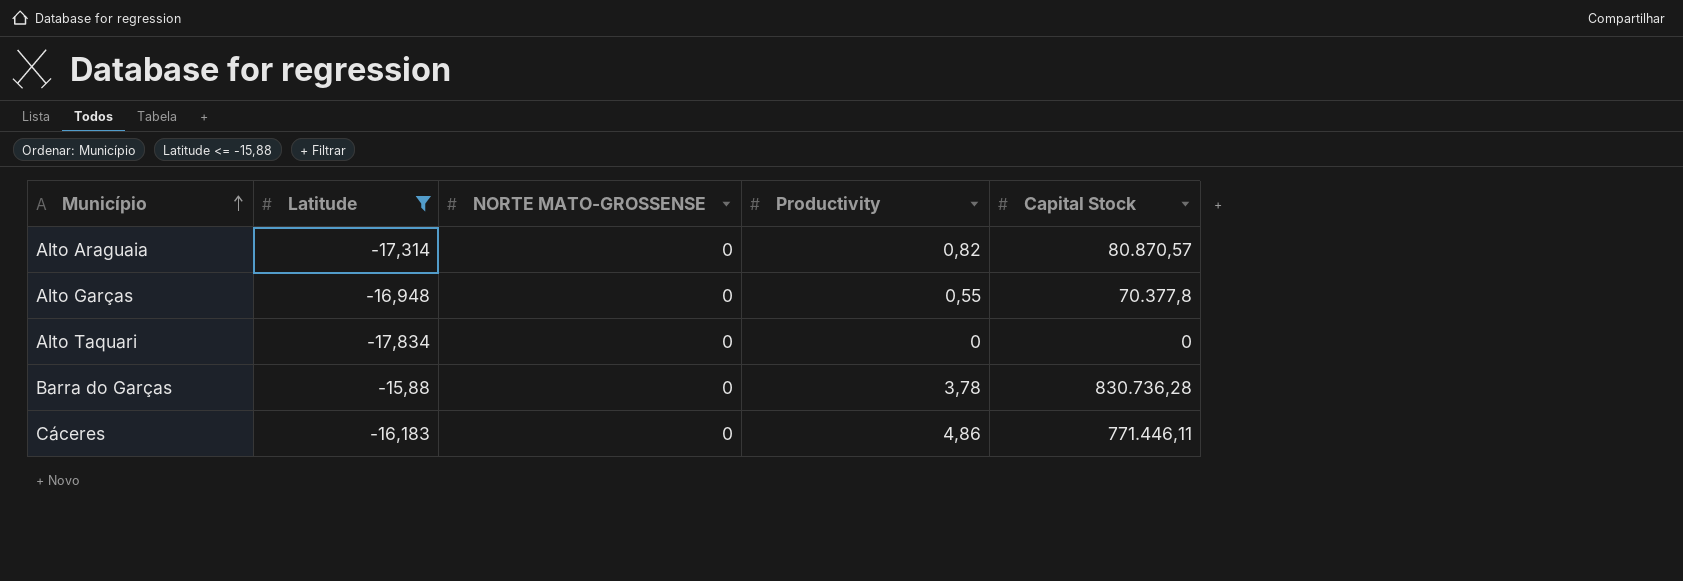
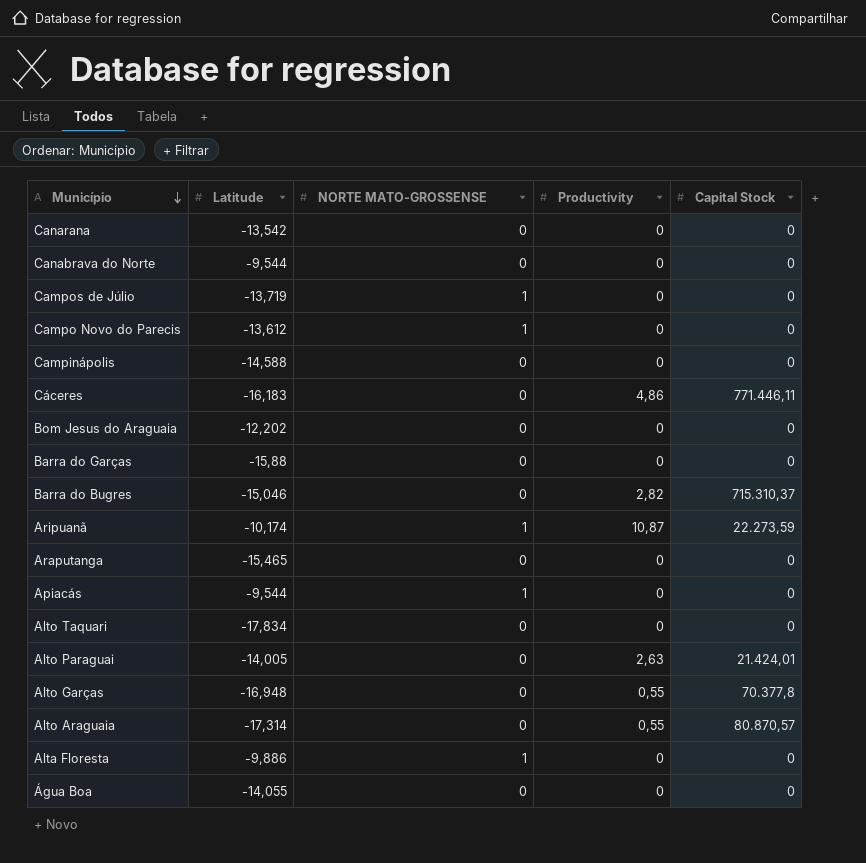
filter: Latitude <= -15,88 -> none
row order: Município ascending -> Município descending
Barra do Garças | Productivity: 3,78 -> 0
Barra do Garças | Capital Stock: 830.736,28 -> 0
Alto Araguaia | Productivity: 0,82 -> 0,55

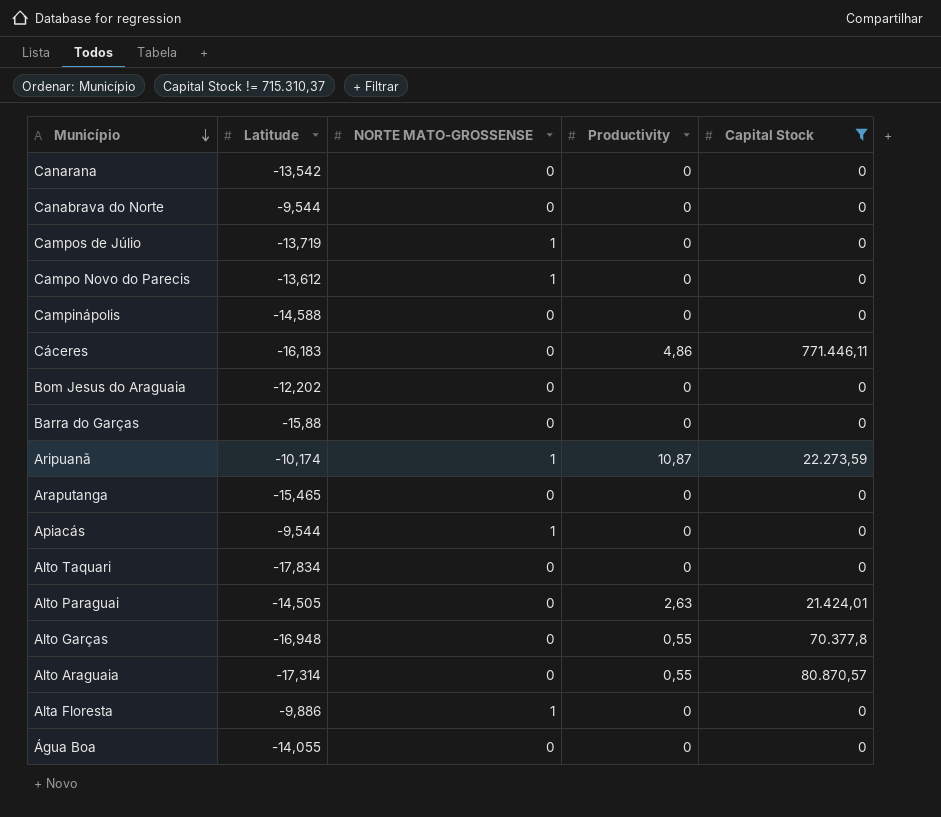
filter: none -> Capital Stock != 715.310,37
Alto Paraguai | Latitude: -14,005 -> -14,505

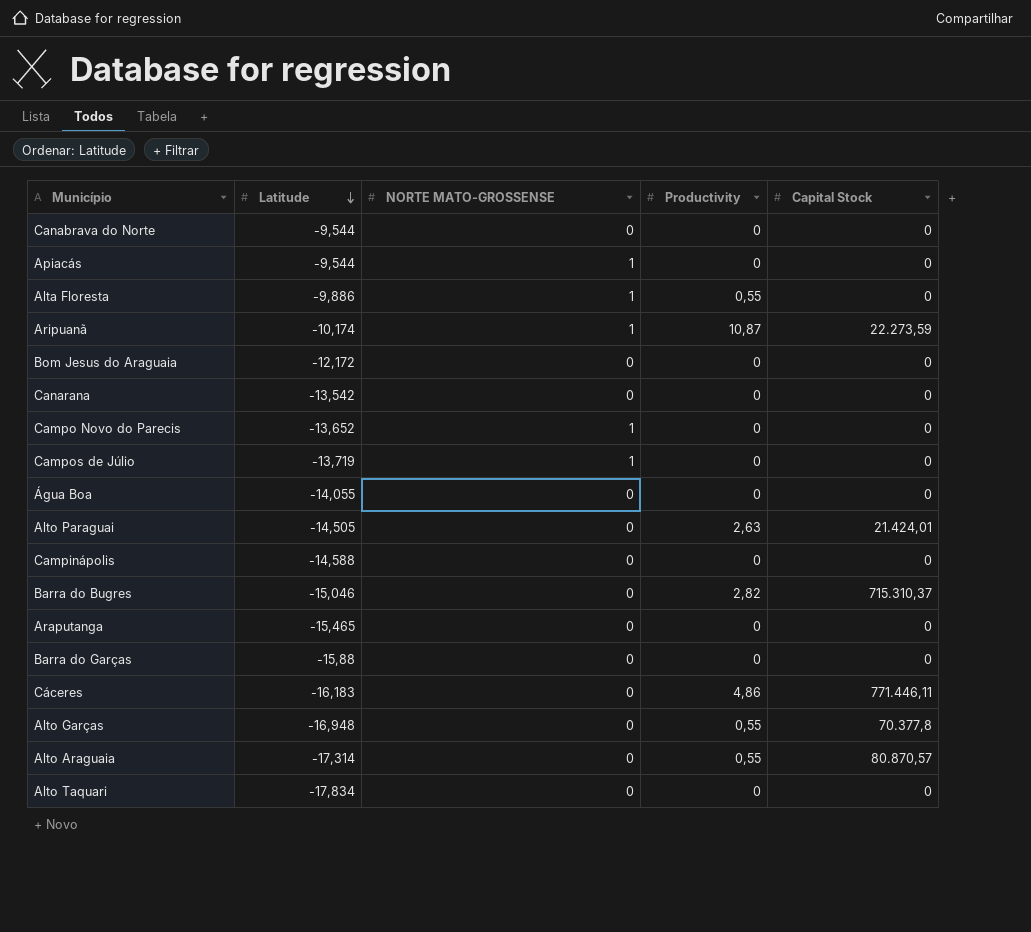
filter: Capital Stock != 715.310,37 -> none
row order: Município descending -> Latitude descending
Alta Floresta | Productivity: 0 -> 0,55
Bom Jesus do Araguaia | Latitude: -12,202 -> -12,172
Campo Novo do Parecis | Latitude: -13,612 -> -13,652

